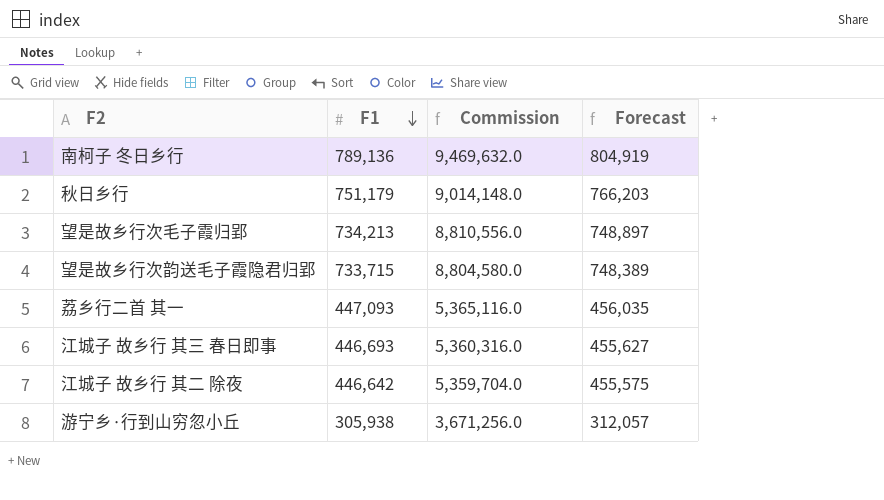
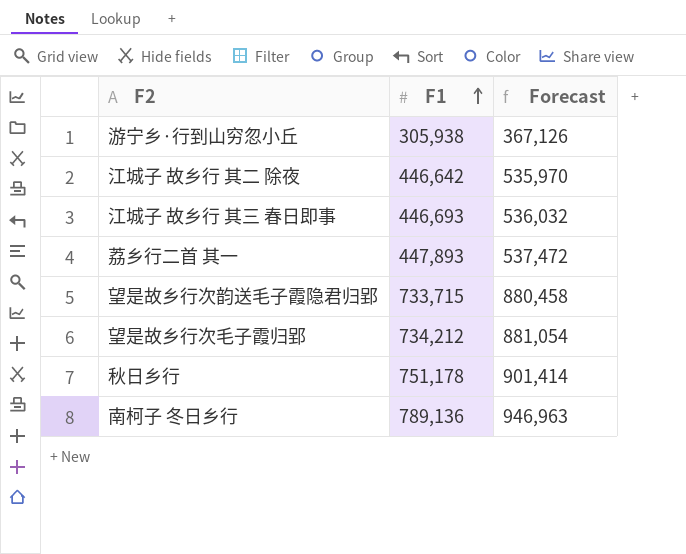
row order: F1 descending -> F1 ascending
column Commission | formula: [F1] * 12 -> none
column Forecast | formula: [F1] * 1.02 -> [F1] * 1.2
荔乡行二首 其一 | F1: 447,093 -> 447,893
望是故乡行次毛子霞归郢 | F1: 734,213 -> 734,212
秋日乡行 | F1: 751,179 -> 751,178

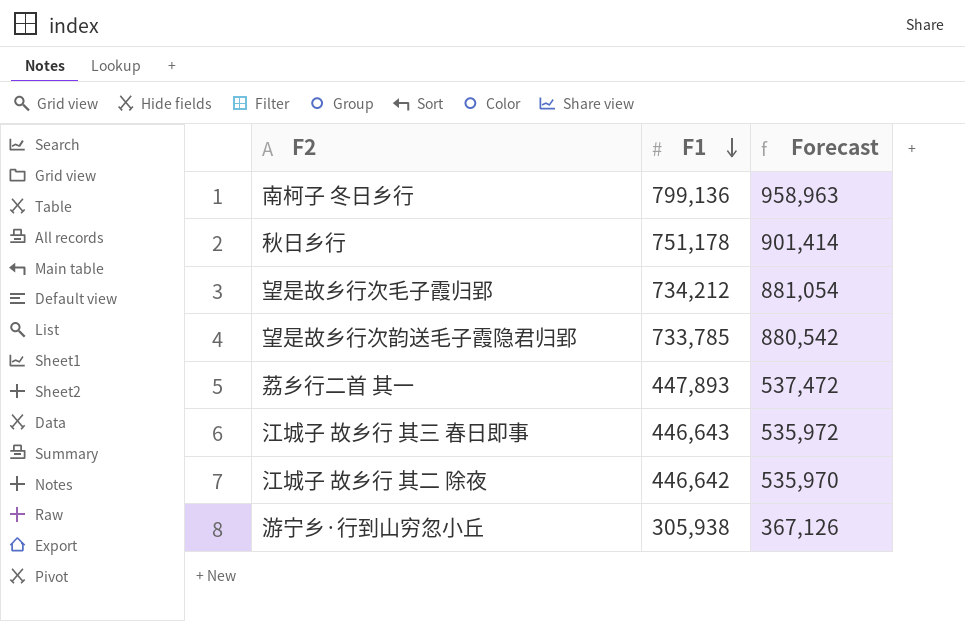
row order: F1 ascending -> F1 descending
南柯子 冬日乡行 | F1: 789,136 -> 799,136
南柯子 冬日乡行 | Forecast: 946,963 -> 958,963
望是故乡行次韵送毛子霞隐君归郢 | F1: 733,715 -> 733,785
望是故乡行次韵送毛子霞隐君归郢 | Forecast: 880,458 -> 880,542
江城子 故乡行 其三 春日即事 | F1: 446,693 -> 446,643
江城子 故乡行 其三 春日即事 | Forecast: 536,032 -> 535,972

